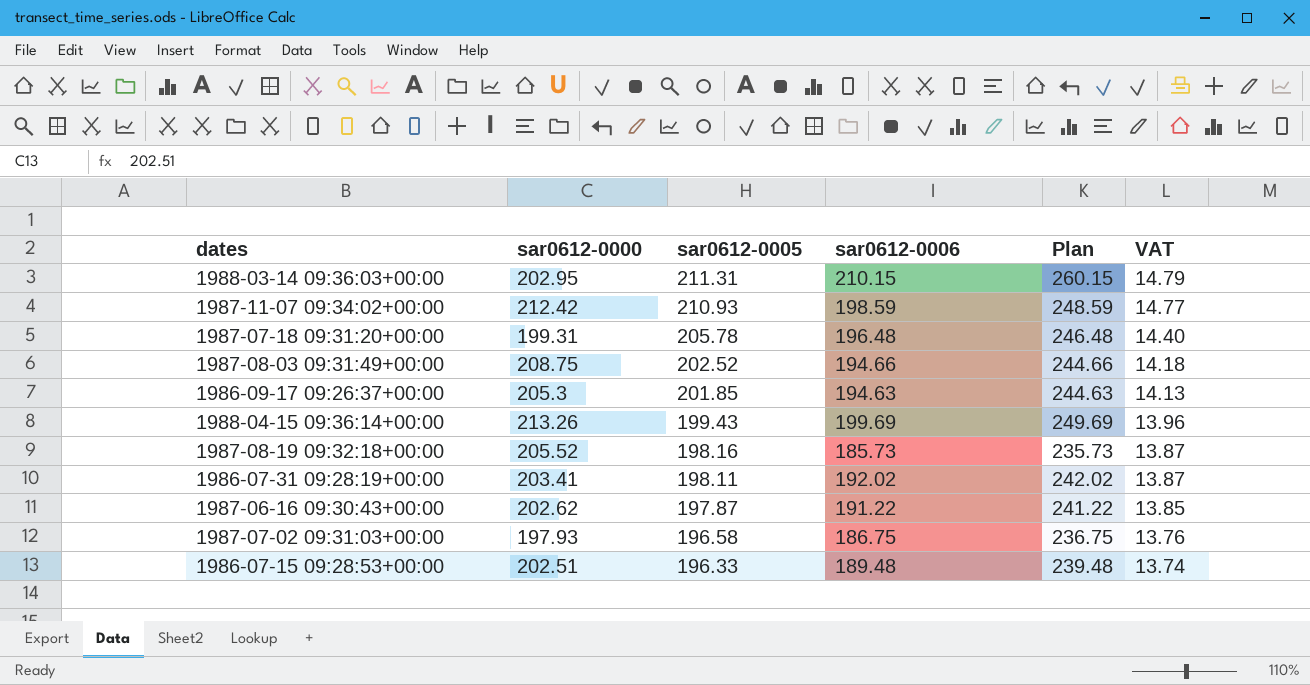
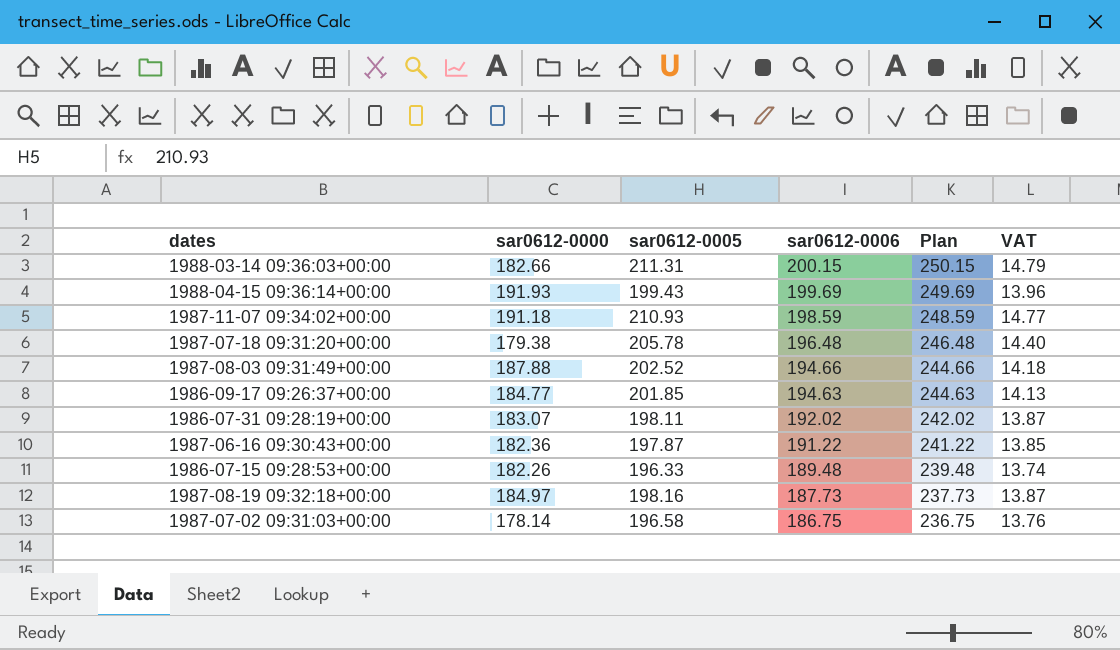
row order: sar0612-0005 descending -> sar0612-0006 descending
1988-03-14 09:36:03+00:00 | sar0612-0000: 202.95 -> 182.66
1988-03-14 09:36:03+00:00 | sar0612-0006: 210.15 -> 200.15
1988-03-14 09:36:03+00:00 | Plan: 260.15 -> 250.15
1988-04-15 09:36:14+00:00 | sar0612-0000: 213.26 -> 191.93
1987-11-07 09:34:02+00:00 | sar0612-0000: 212.42 -> 191.18
1987-07-18 09:31:20+00:00 | sar0612-0000: 199.31 -> 179.38
1987-08-03 09:31:49+00:00 | sar0612-0000: 208.75 -> 187.88
1986-09-17 09:26:37+00:00 | sar0612-0000: 205.3 -> 184.77
1986-07-31 09:28:19+00:00 | sar0612-0000: 203.41 -> 183.07
1987-06-16 09:30:43+00:00 | sar0612-0000: 202.62 -> 182.36
1986-07-15 09:28:53+00:00 | sar0612-0000: 202.51 -> 182.26
1987-08-19 09:32:18+00:00 | sar0612-0000: 205.52 -> 184.97
1987-08-19 09:32:18+00:00 | sar0612-0006: 185.73 -> 187.73
1987-08-19 09:32:18+00:00 | Plan: 235.73 -> 237.73
1987-07-02 09:31:03+00:00 | sar0612-0000: 197.93 -> 178.14

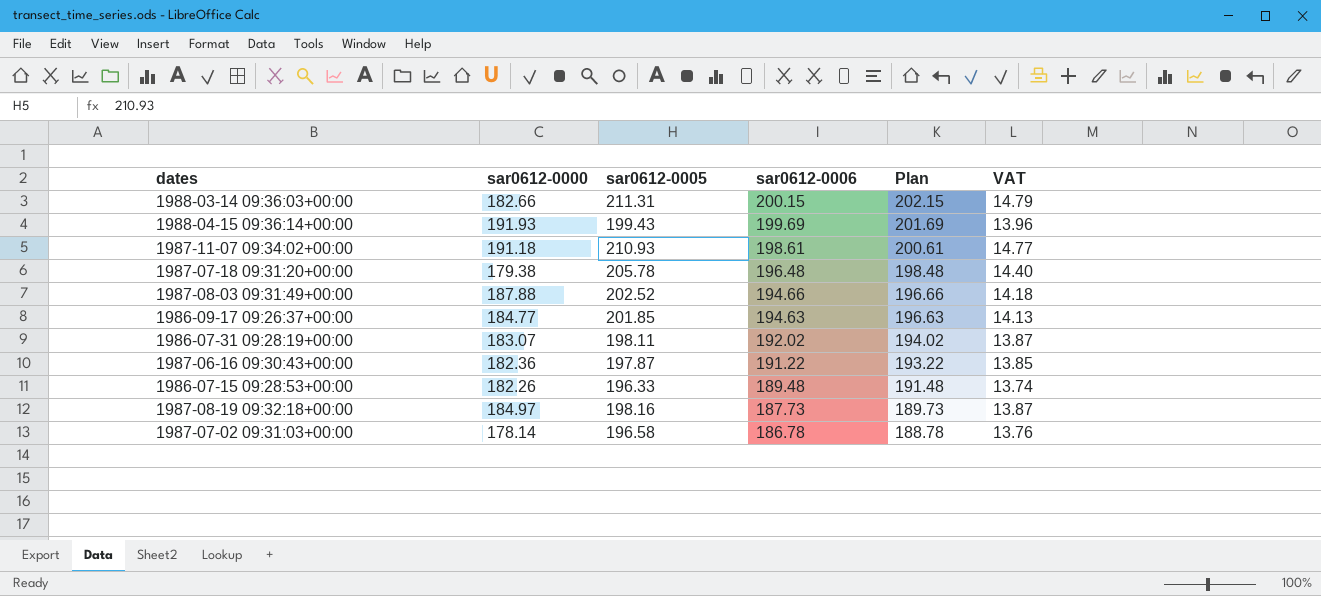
column Plan | formula: [sar0612-0006] + 50 -> [sar0612-0006] + 2
1987-11-07 09:34:02+00:00 | sar0612-0006: 198.59 -> 198.61
1987-07-02 09:31:03+00:00 | sar0612-0006: 186.75 -> 186.78

